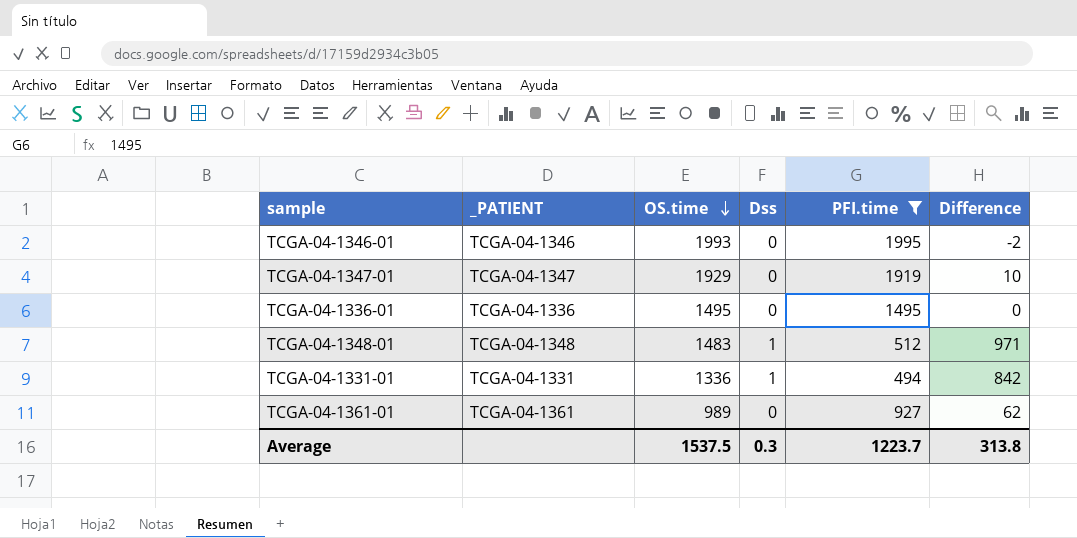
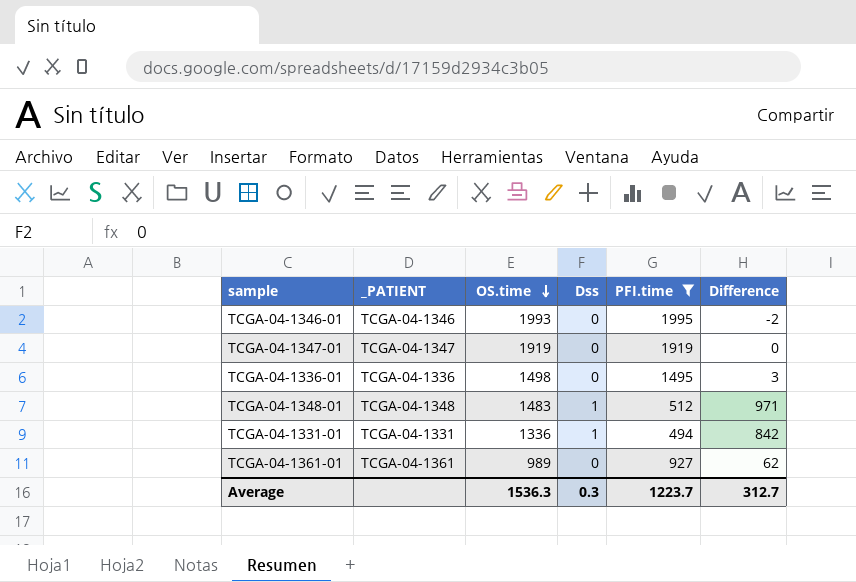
TCGA-04-1347-01 | OS.time: 1929 -> 1919
TCGA-04-1347-01 | Difference: 10 -> 0
TCGA-04-1336-01 | OS.time: 1495 -> 1498
TCGA-04-1336-01 | Difference: 0 -> 3
Average | OS.time: 1537.5 -> 1536.3
Average | Difference: 313.8 -> 312.7

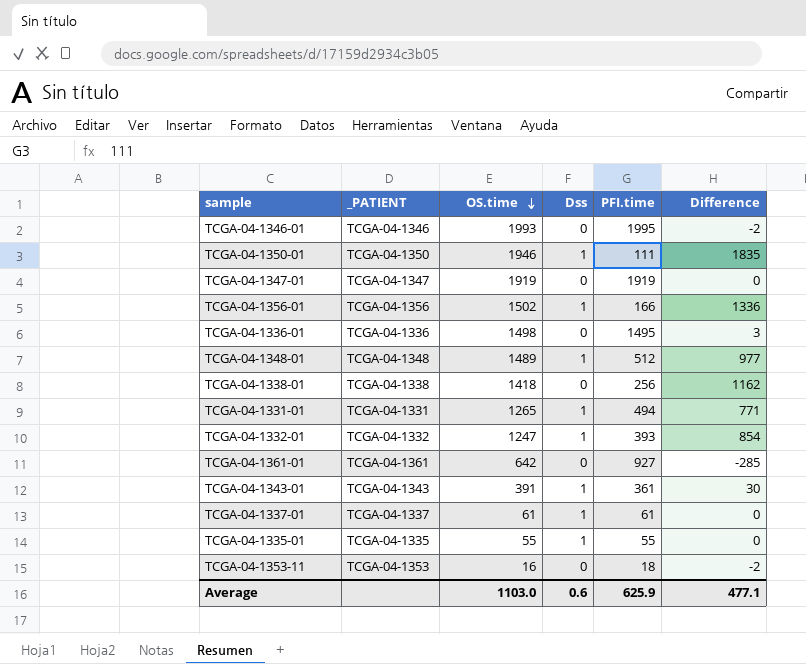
filter: PFI.time >= 494 -> none
TCGA-04-1348-01 | OS.time: 1483 -> 1489
TCGA-04-1348-01 | Difference: 971 -> 977
TCGA-04-1331-01 | OS.time: 1336 -> 1265
TCGA-04-1331-01 | Difference: 842 -> 771
TCGA-04-1361-01 | OS.time: 989 -> 642
TCGA-04-1361-01 | Difference: 62 -> -285
Average | OS.time: 1536.3 -> 1103.0
Average | Dss: 0.3 -> 0.6
Average | PFI.time: 1223.7 -> 625.9
Average | Difference: 312.7 -> 477.1

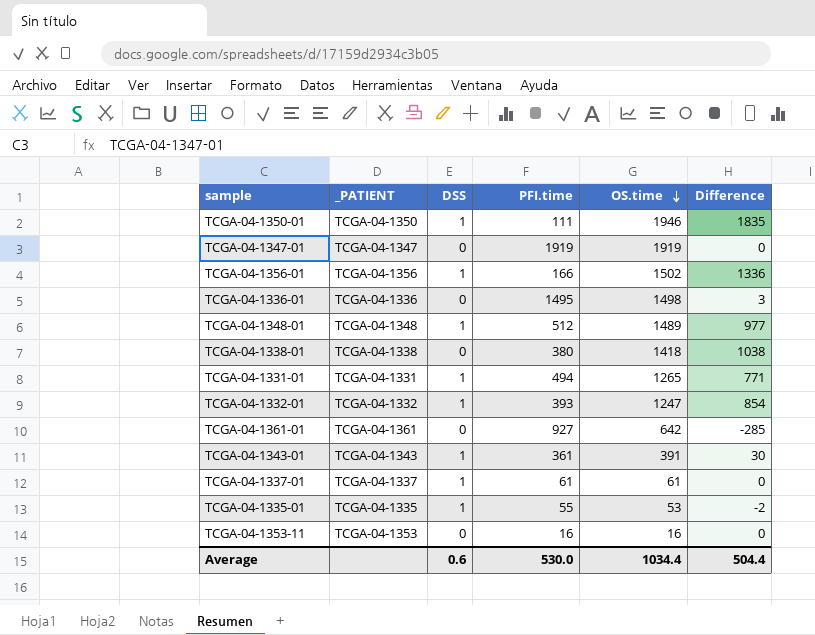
column name: Dss -> DSS
column OS.time | position: 3 -> 5
row TCGA-04-1346-01: TCGA-04-1346 | 1993 | 0 | 1995 | -2 -> none
TCGA-04-1338-01 | PFI.time: 256 -> 380
TCGA-04-1338-01 | Difference: 1162 -> 1038
TCGA-04-1335-01 | OS.time: 55 -> 53
TCGA-04-1335-01 | Difference: 0 -> -2
TCGA-04-1353-11 | PFI.time: 18 -> 16
TCGA-04-1353-11 | Difference: -2 -> 0
Average | PFI.time: 625.9 -> 530.0
Average | OS.time: 1103.0 -> 1034.4
Average | Difference: 477.1 -> 504.4

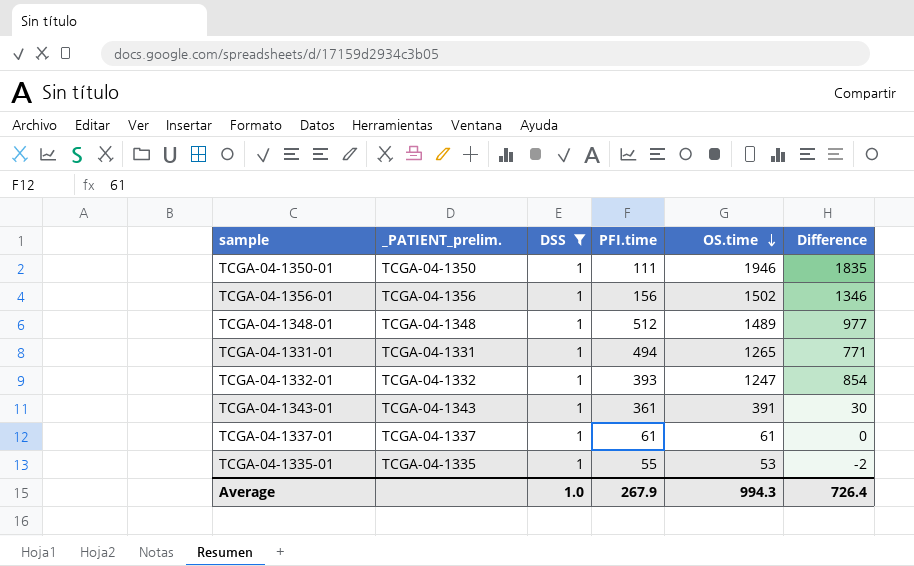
filter: none -> DSS = 1
column name: _PATIENT -> _PATIENT_prelim.
TCGA-04-1356-01 | PFI.time: 166 -> 156
TCGA-04-1356-01 | Difference: 1336 -> 1346
Average | DSS: 0.6 -> 1.0
Average | PFI.time: 530.0 -> 267.9
Average | OS.time: 1034.4 -> 994.3
Average | Difference: 504.4 -> 726.4

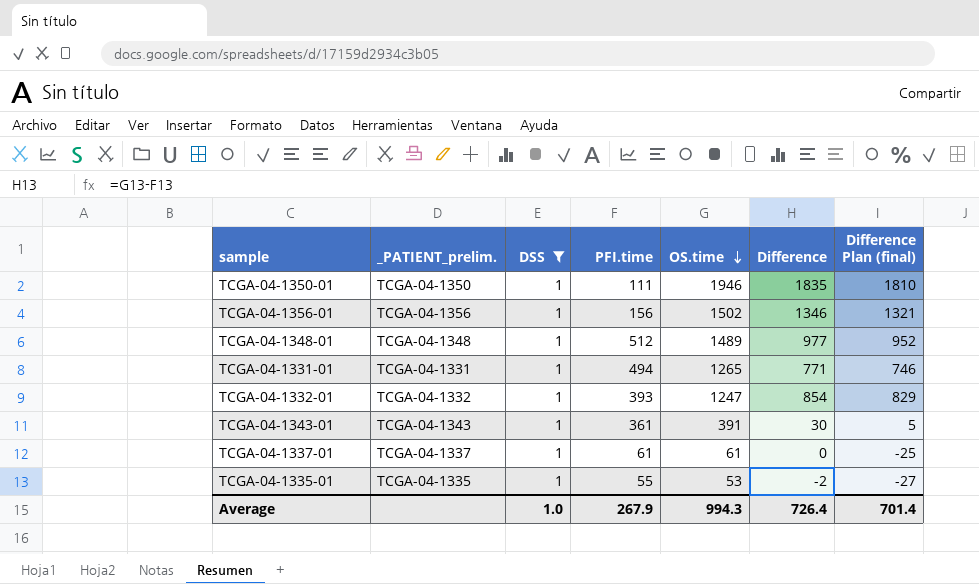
column Difference Plan (final) | formula: none -> [Difference] - 25

